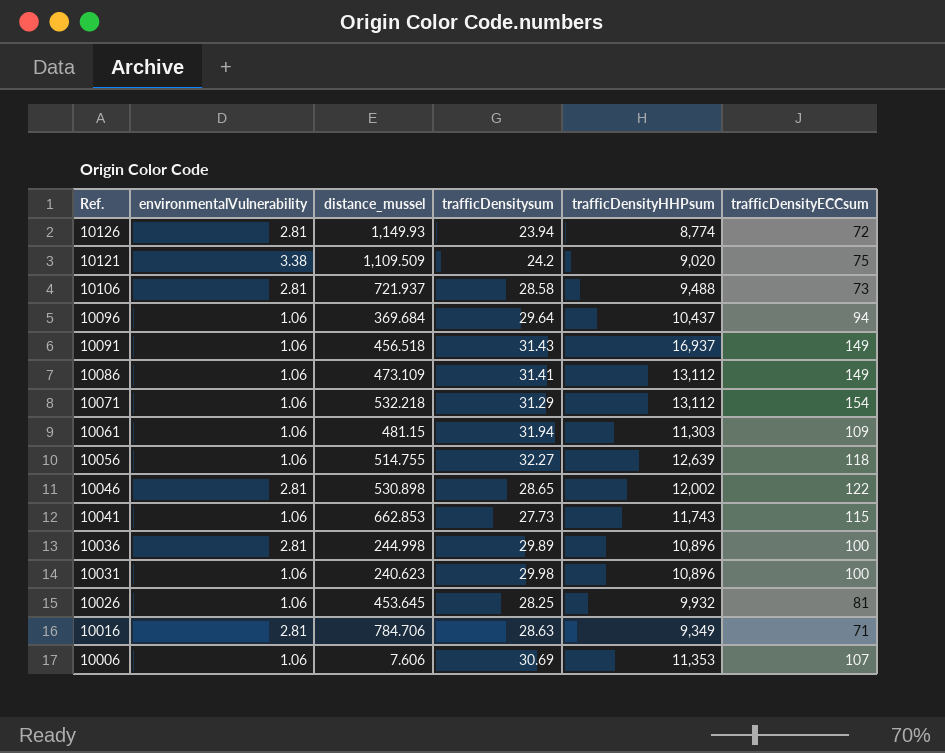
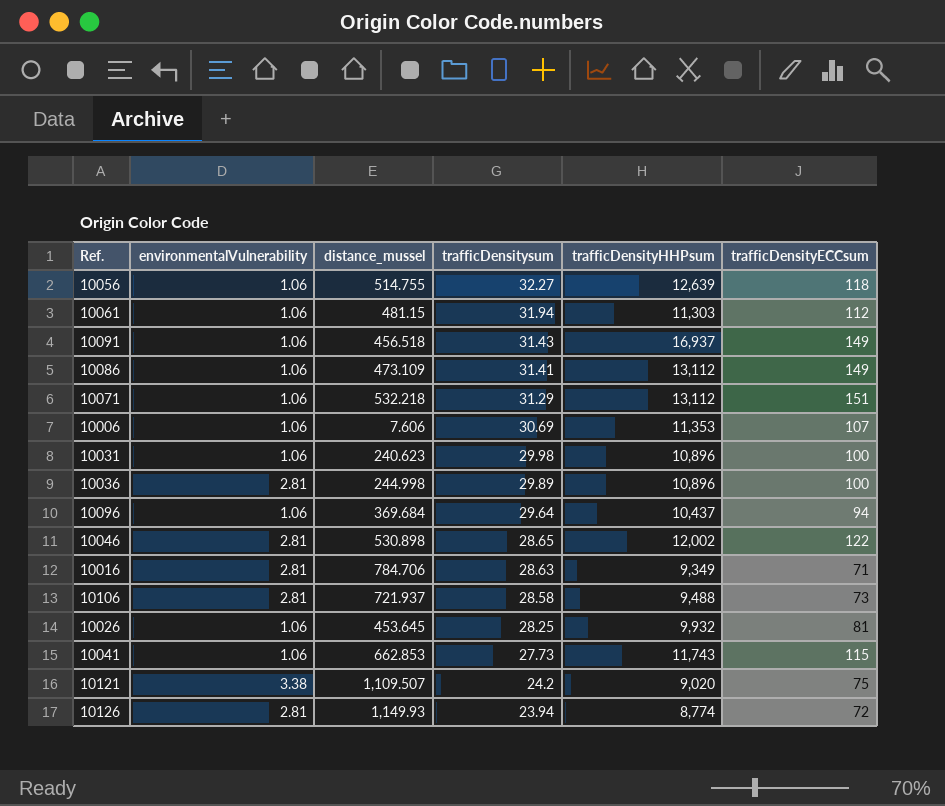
row order: Ref. descending -> trafficDensitysum descending
10061 | trafficDensityECCsum: 109 -> 112
10071 | trafficDensityECCsum: 154 -> 151
10121 | distance_mussel: 1,109.509 -> 1,109.507

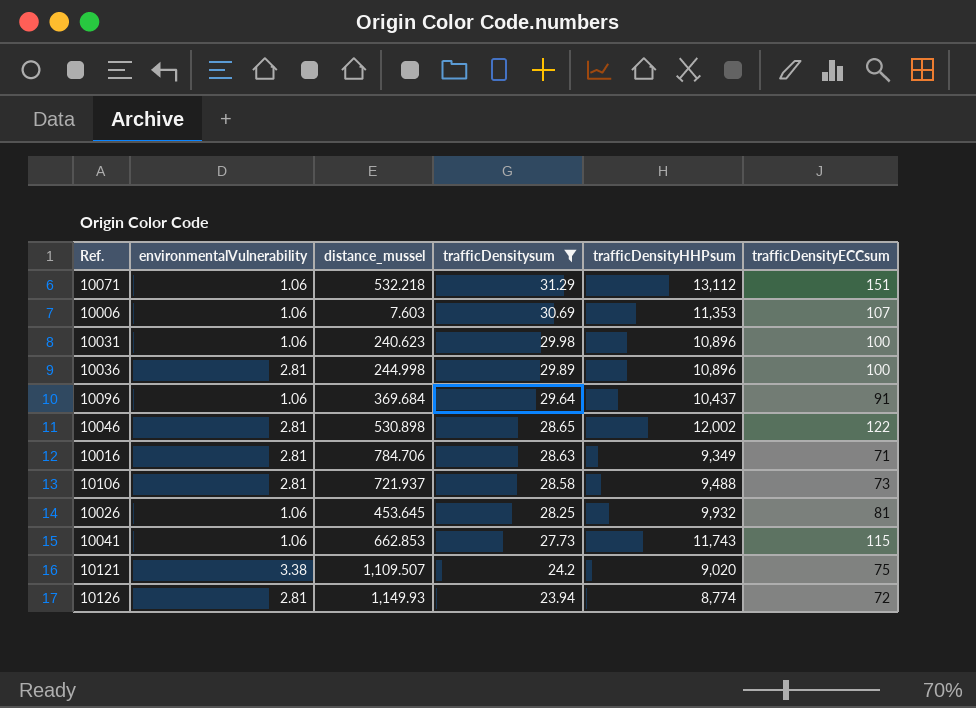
filter: none -> trafficDensitysum <= 31.29
10006 | distance_mussel: 7.606 -> 7.603
10096 | trafficDensityECCsum: 94 -> 91

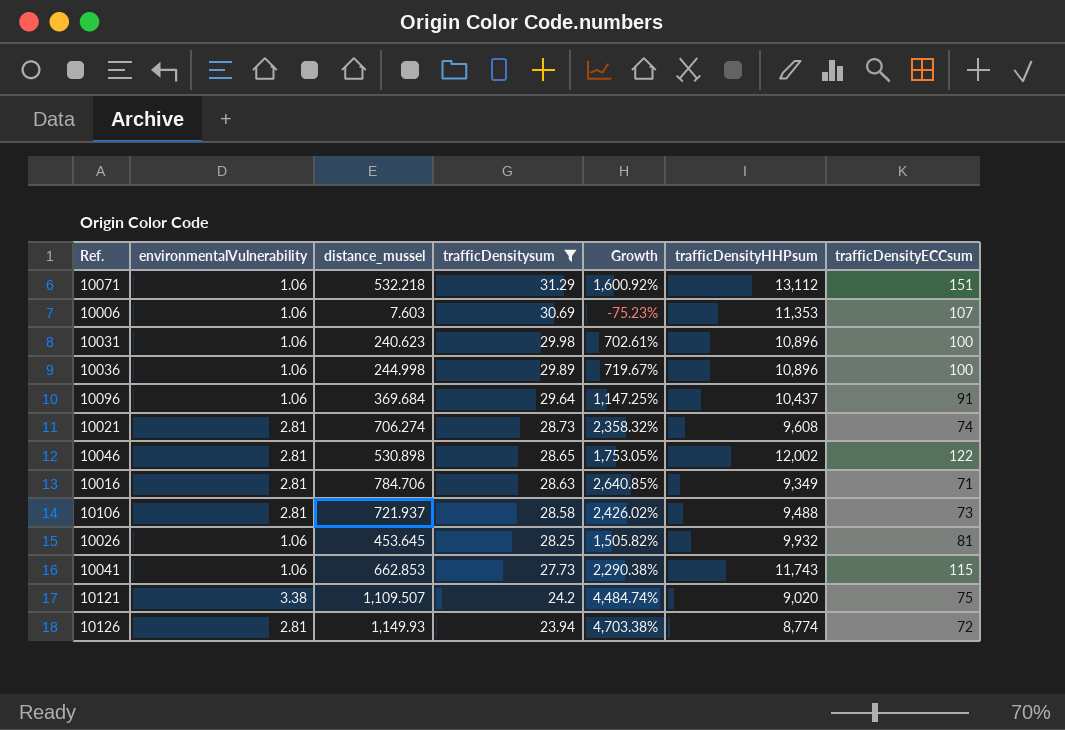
column Growth | formula: none -> ([distance_mussel] - [trafficDensitysum]) / [trafficDensitysum]
10036 | environmentalVulnerability: 2.81 -> 1.06
row 10021: none -> 2.81 | 706.274 | 28.73 | 2,358.32% | 9,608 | 74

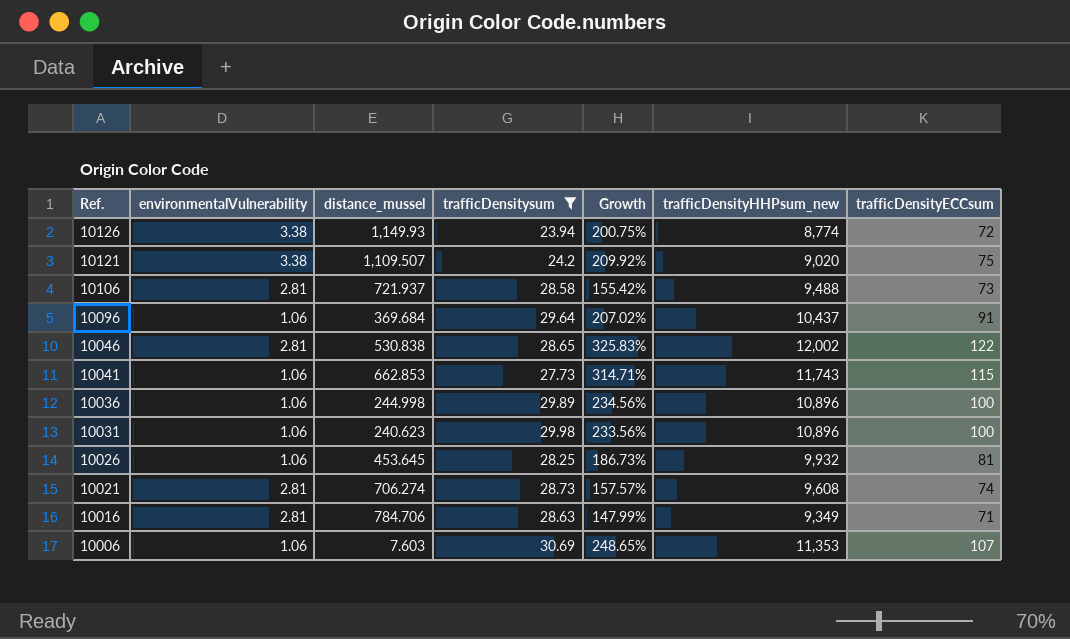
row order: trafficDensitysum descending -> Ref. descending
column Growth | formula: ([distance_mussel] - [trafficDensitysum]) / [trafficDensitysum] -> ([trafficDensityECCsum] - [trafficDensitysum]) / [trafficDensitysum]
column name: trafficDensityHHPsum -> trafficDensityHHPsum_new
row 10071: 1.06 | 532.218 | 31.29 | 1,600.92% | 13,112 | 151 -> none
10126 | environmentalVulnerability: 2.81 -> 3.38
10046 | distance_mussel: 530.898 -> 530.838

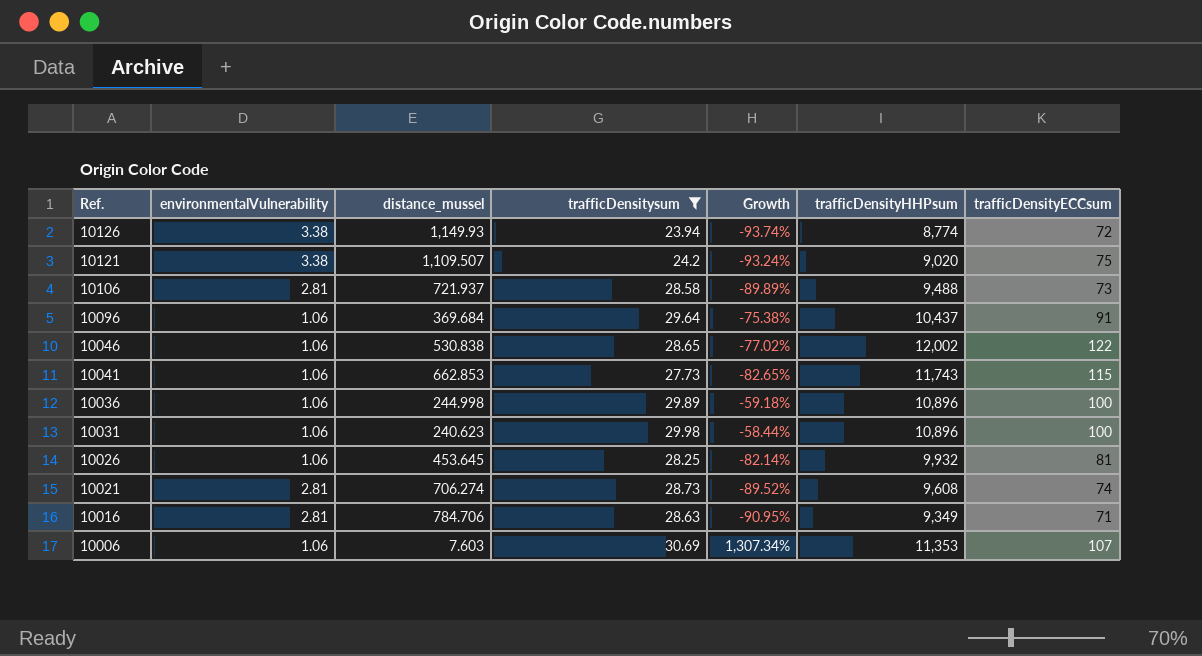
column Growth | formula: ([trafficDensityECCsum] - [trafficDensitysum]) / [trafficDensitysum] -> ([trafficDensityECCsum] - [distance_mussel]) / [distance_mussel]
column name: trafficDensityHHPsum_new -> trafficDensityHHPsum
10046 | environmentalVulnerability: 2.81 -> 1.06

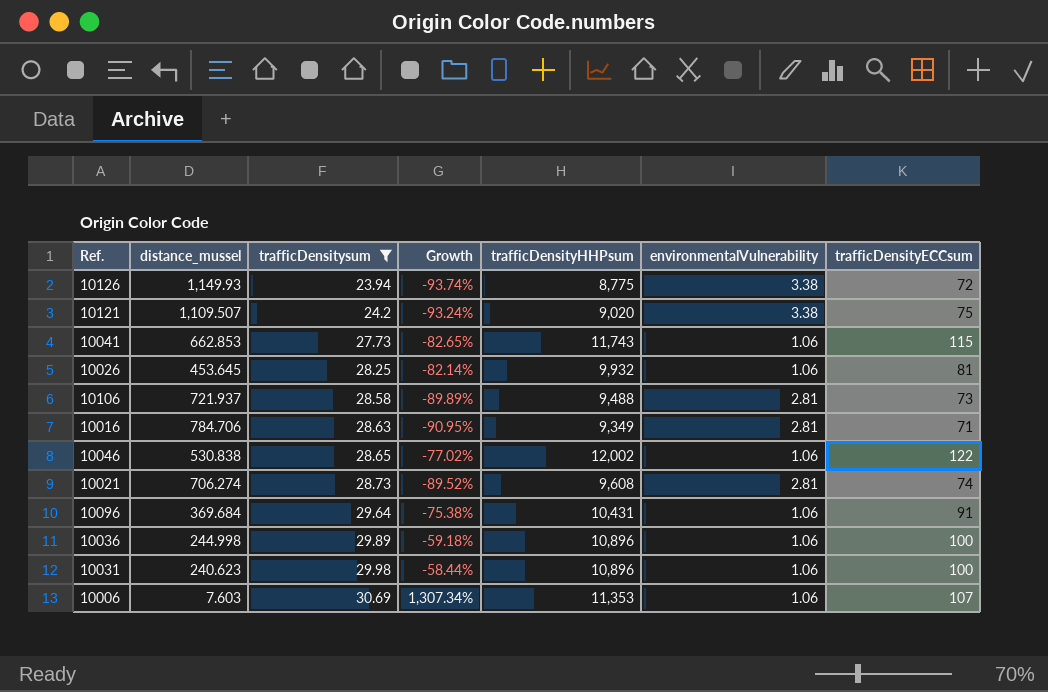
row order: Ref. descending -> trafficDensitysum ascending
column environmentalVulnerability | position: 2 -> 6
10126 | trafficDensityHHPsum: 8,774 -> 8,775
10096 | trafficDensityHHPsum: 10,437 -> 10,431

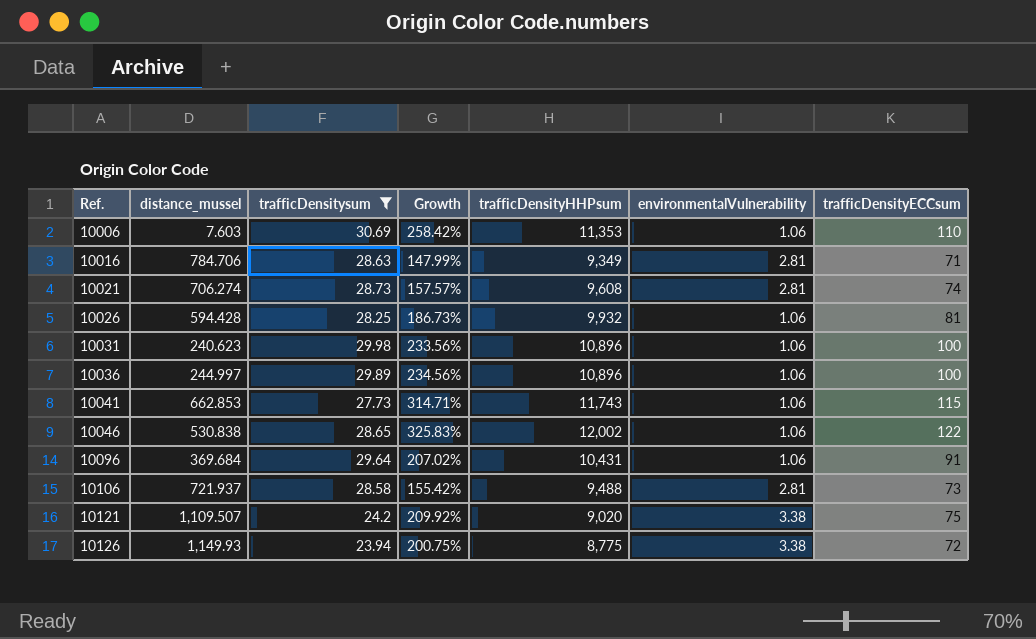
row order: trafficDensitysum ascending -> Ref. ascending
column Growth | formula: ([trafficDensityECCsum] - [distance_mussel]) / [distance_mussel] -> ([trafficDensityECCsum] - [trafficDensitysum]) / [trafficDensitysum]
10006 | trafficDensityECCsum: 107 -> 110
10026 | distance_mussel: 453.645 -> 594.428
10036 | distance_mussel: 244.998 -> 244.997

